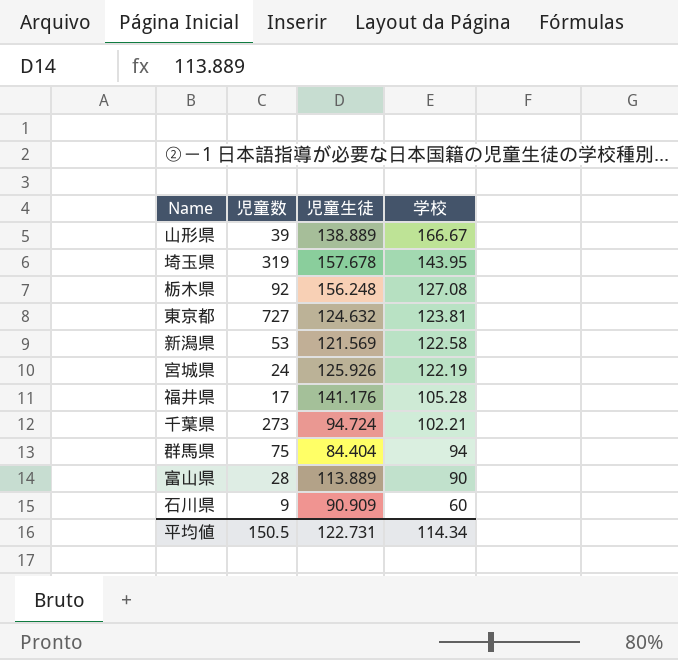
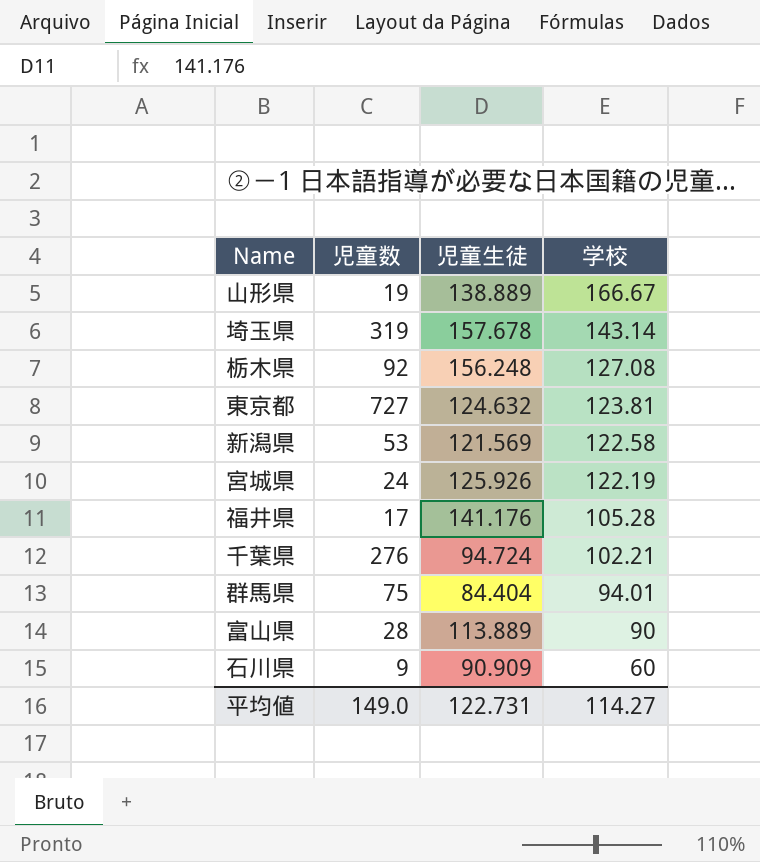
山形県 | 児童数: 39 -> 19
埼玉県 | 学校: 143.95 -> 143.14
千葉県 | 児童数: 273 -> 276
群馬県 | 学校: 94 -> 94.01
平均値 | 児童数: 150.5 -> 149.0
平均値 | 学校: 114.34 -> 114.27

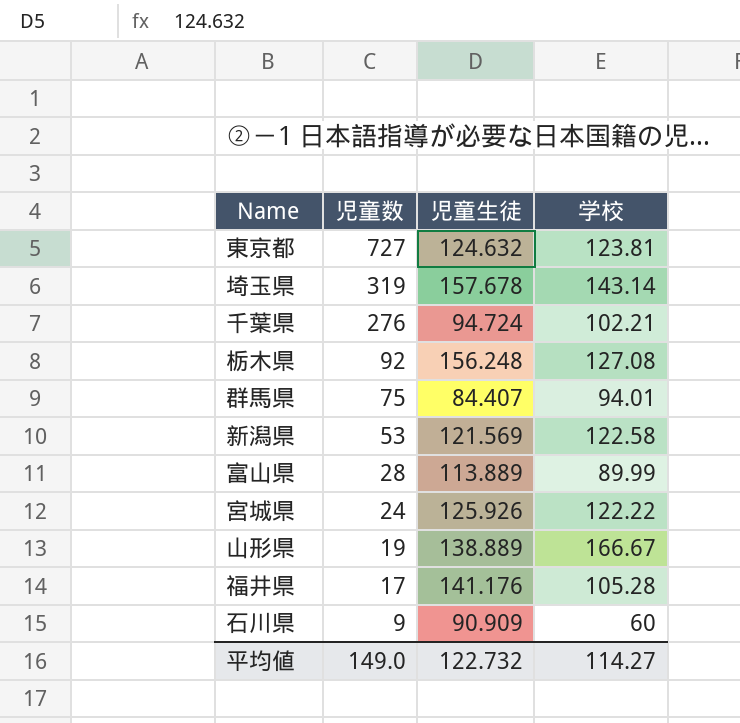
row order: 学校 descending -> 児童数 descending
群馬県 | 児童生徒: 84.404 -> 84.407
富山県 | 学校: 90 -> 89.99
宮城県 | 学校: 122.19 -> 122.22
平均値 | 児童生徒: 122.731 -> 122.732

